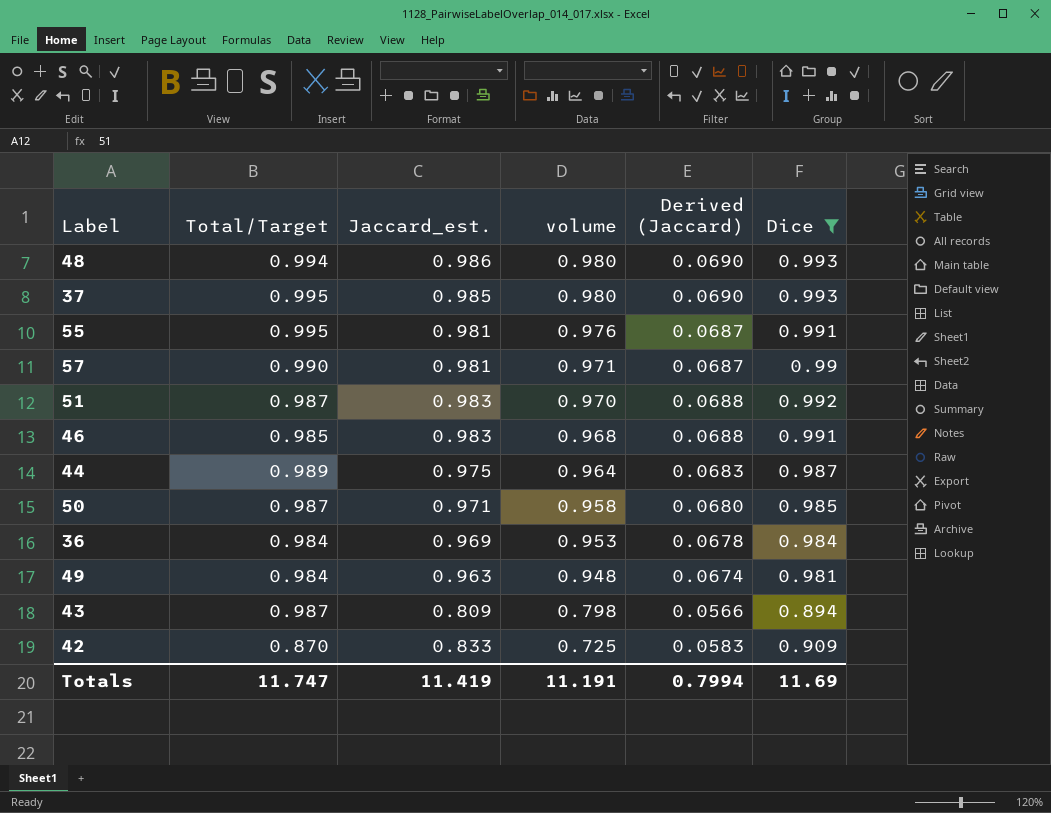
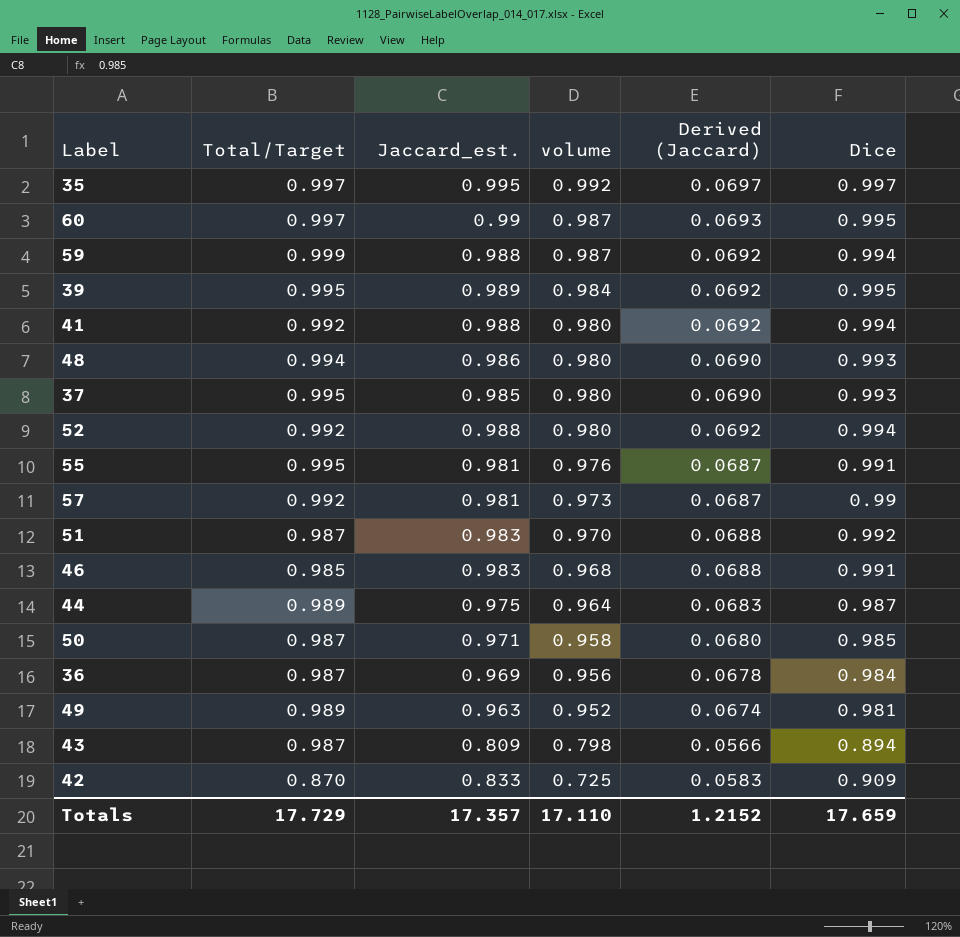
filter: Dice <= 0.993 -> none
57 | Total/Target: 0.990 -> 0.992
57 | volume: 0.971 -> 0.973
36 | Total/Target: 0.984 -> 0.987
36 | volume: 0.953 -> 0.956
49 | Total/Target: 0.984 -> 0.989
49 | volume: 0.948 -> 0.952
Totals | Total/Target: 11.747 -> 17.729
Totals | Jaccard_est.: 11.419 -> 17.357
Totals | volume: 11.191 -> 17.110
Totals | Derived (Jaccard): 0.7994 -> 1.2152
Totals | Dice: 11.69 -> 17.659

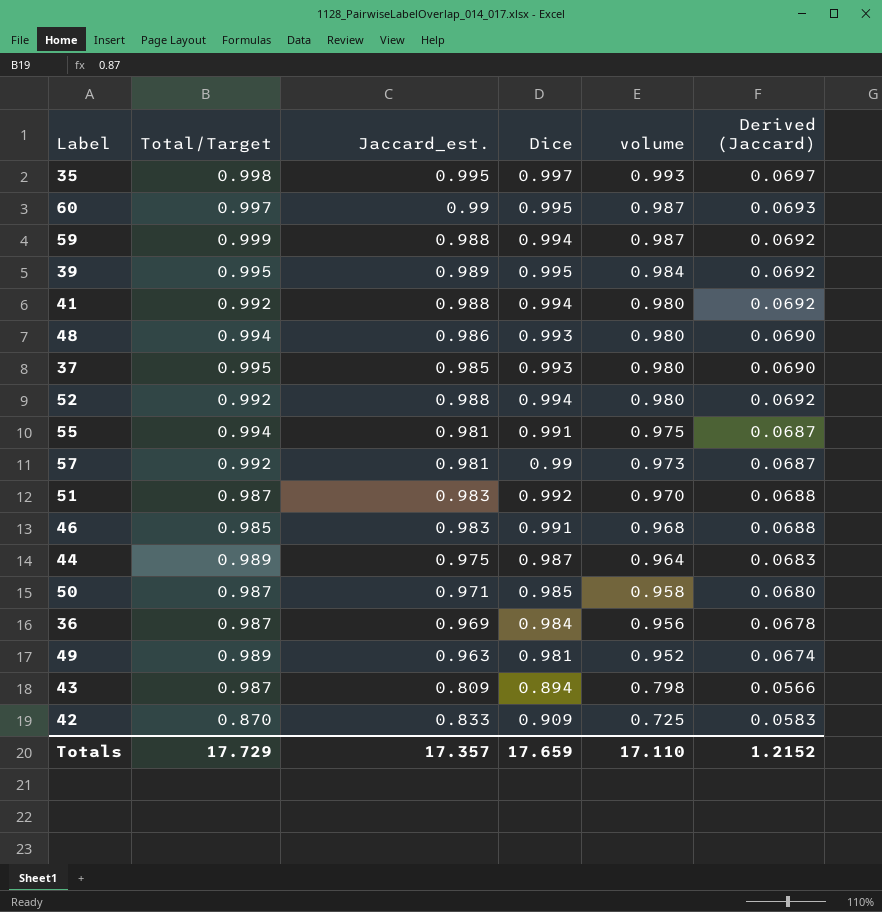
column Dice | position: 6 -> 4
35 | Total/Target: 0.997 -> 0.998
35 | volume: 0.992 -> 0.993
55 | Total/Target: 0.995 -> 0.994
55 | volume: 0.976 -> 0.975

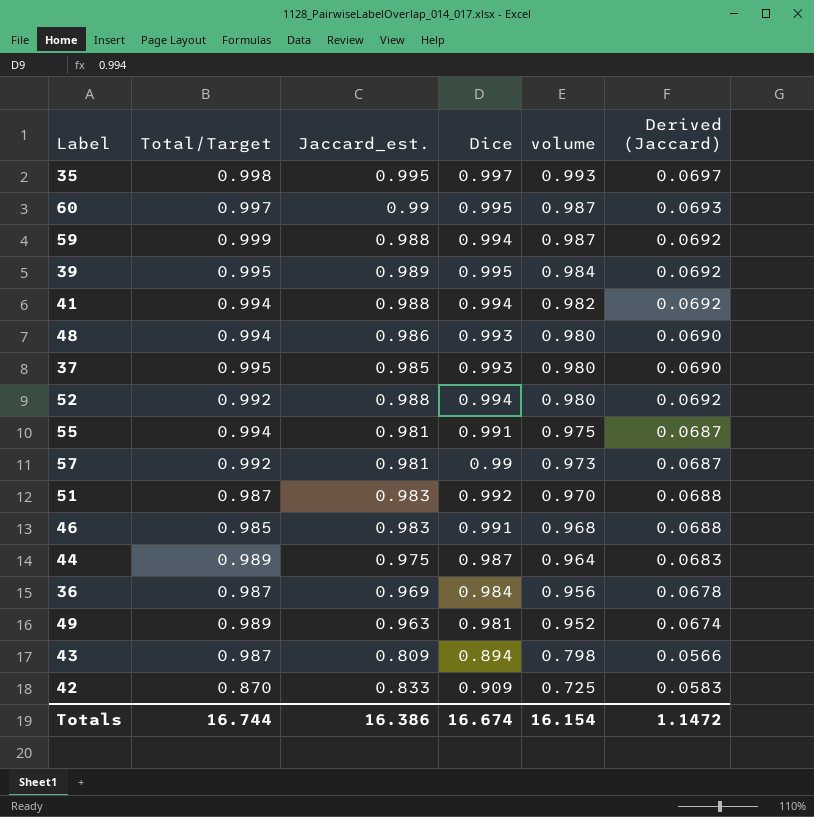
row 50: 0.987 | 0.971 | 0.985 | 0.958 | 0.0680 -> none
41 | Total/Target: 0.992 -> 0.994
41 | volume: 0.980 -> 0.982
Totals | Total/Target: 17.729 -> 16.744
Totals | Jaccard_est.: 17.357 -> 16.386
Totals | Dice: 17.659 -> 16.674
Totals | volume: 17.110 -> 16.154
Totals | Derived (Jaccard): 1.2152 -> 1.1472

